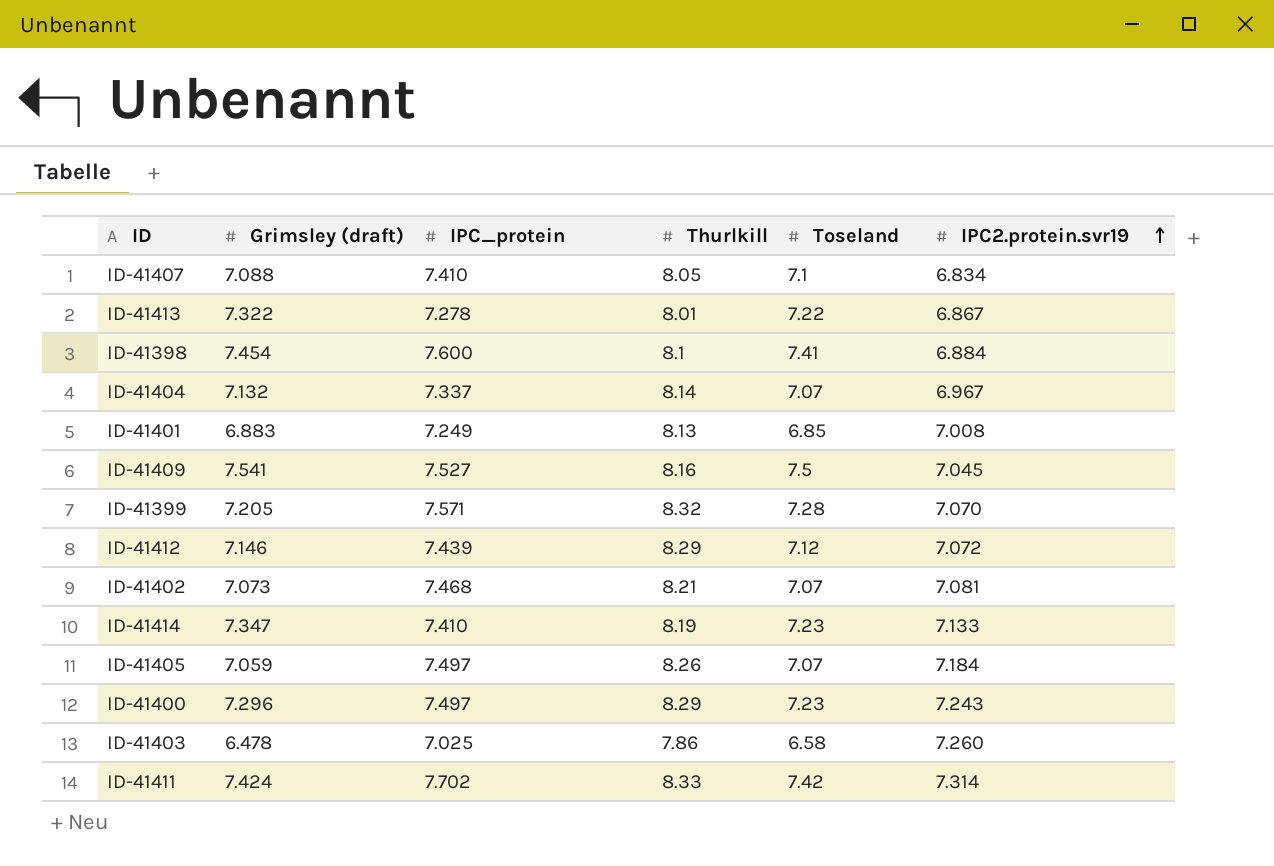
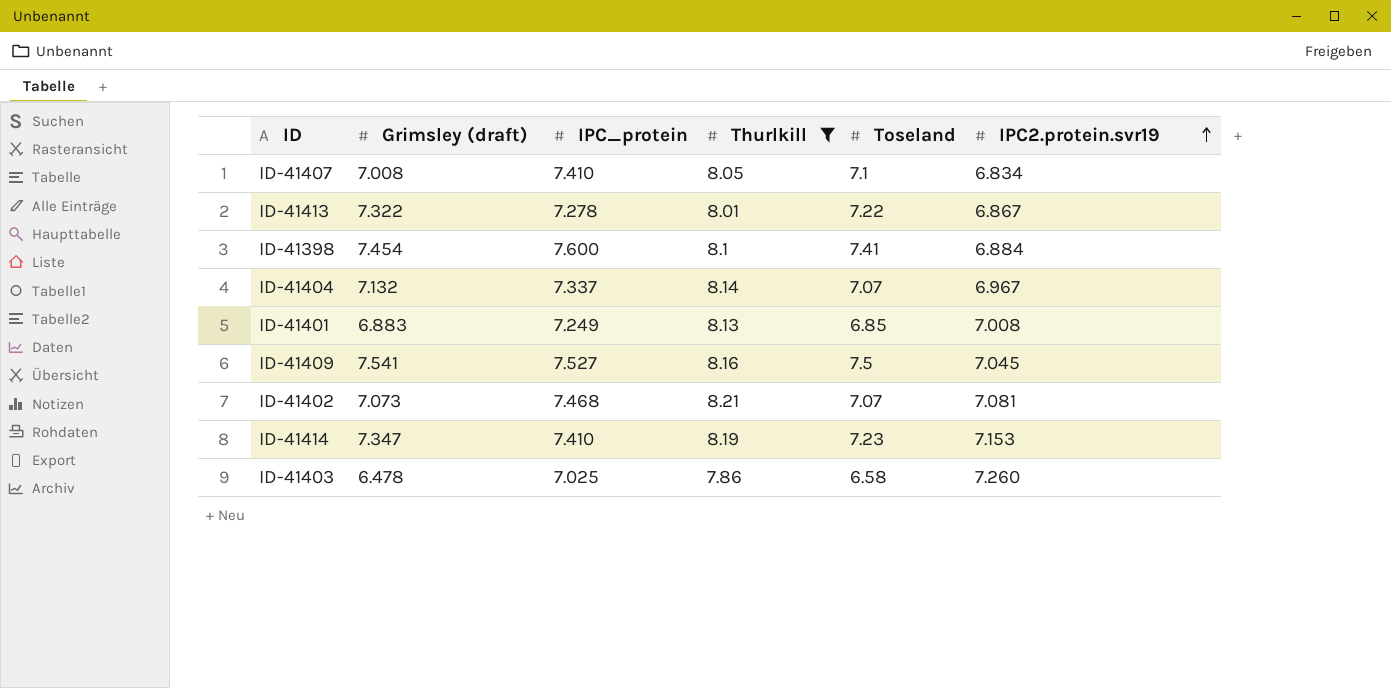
filter: none -> Thurlkill <= 8.21
ID-41407 | Grimsley (draft): 7.088 -> 7.008
ID-41414 | IPC2.protein.svr19: 7.133 -> 7.153

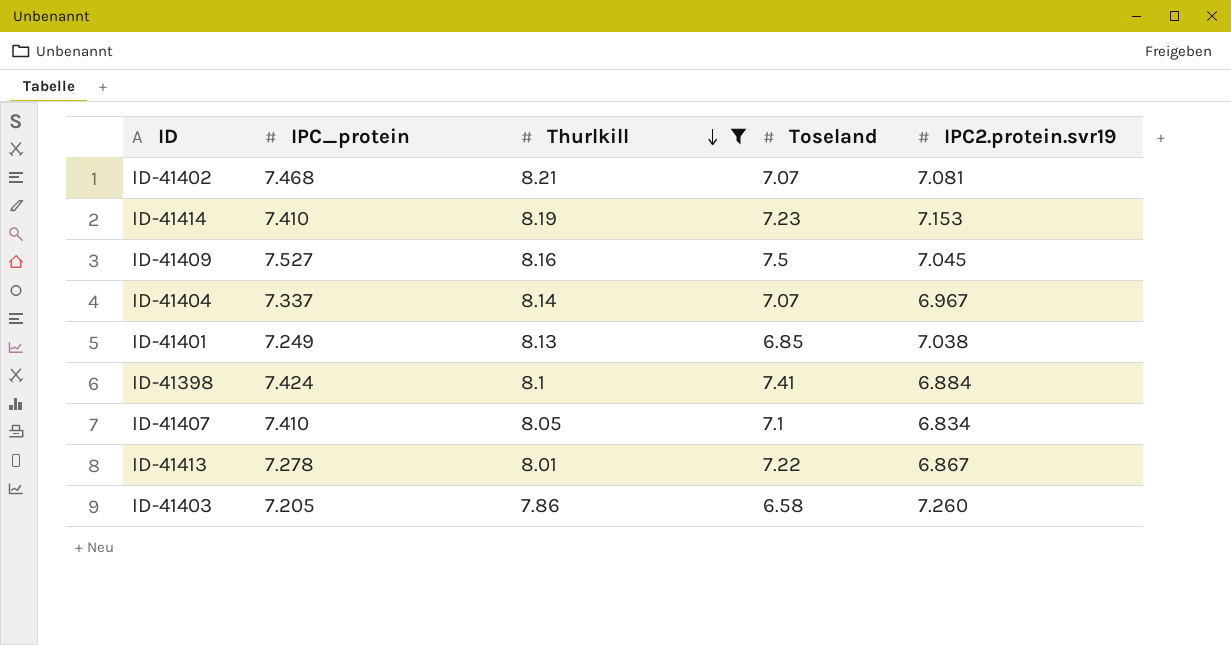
row order: IPC2.protein.svr19 ascending -> Thurlkill descending
column Grimsley (draft) | position: 2 -> none
ID-41401 | IPC2.protein.svr19: 7.008 -> 7.038
ID-41398 | IPC_protein: 7.600 -> 7.424
ID-41403 | IPC_protein: 7.025 -> 7.205

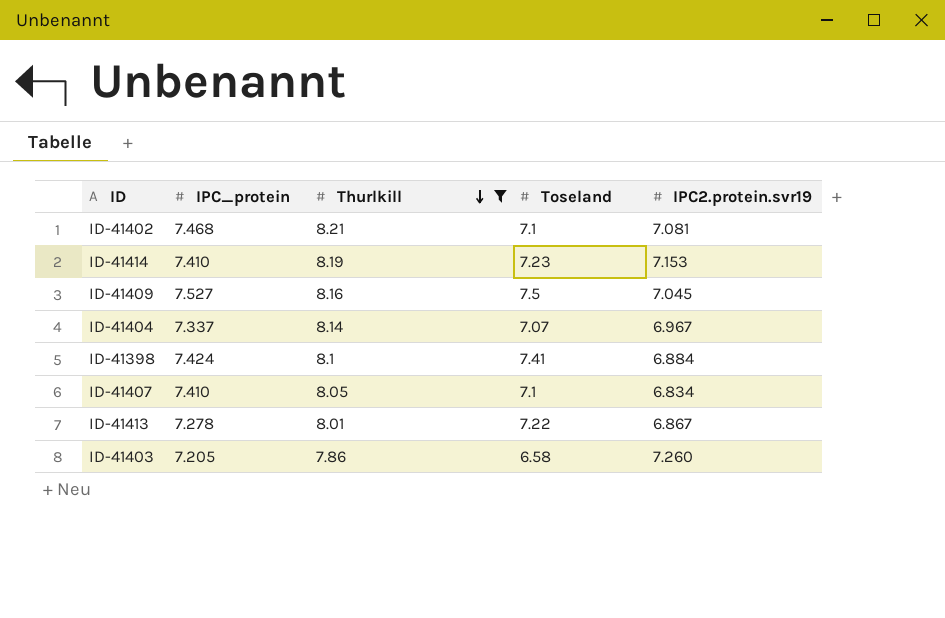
row ID-41401: 7.249 | 8.13 | 6.85 | 7.038 -> none
ID-41402 | Toseland: 7.07 -> 7.1

